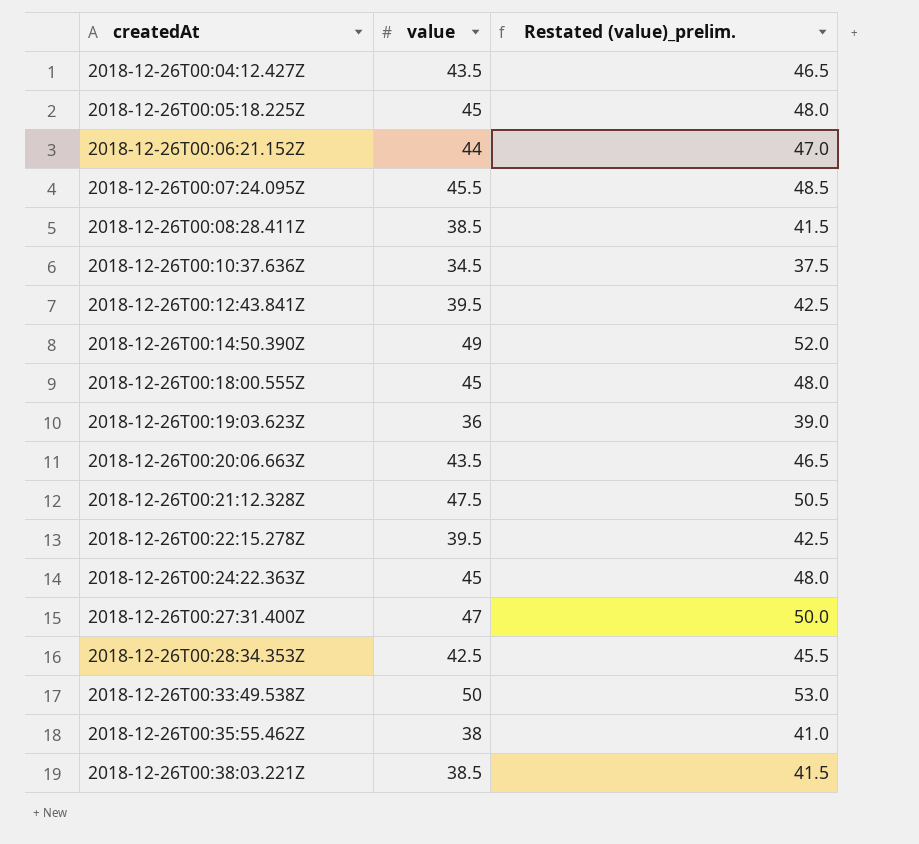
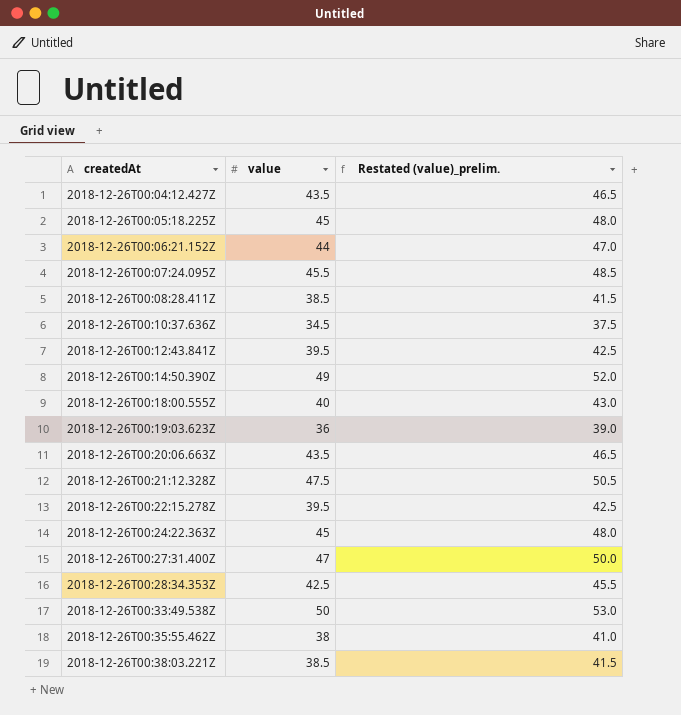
2018-12-26T00:18:00.555Z | value: 45 -> 40
2018-12-26T00:18:00.555Z | Restated (value)_prelim.: 48.0 -> 43.0

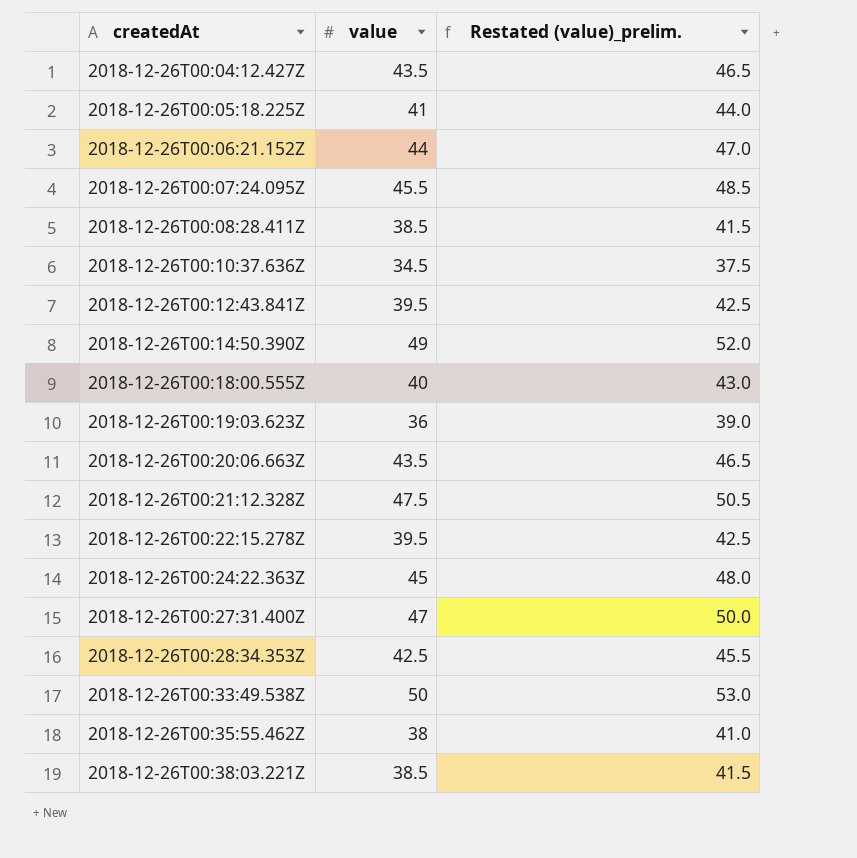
2018-12-26T00:05:18.225Z | value: 45 -> 41
2018-12-26T00:05:18.225Z | Restated (value)_prelim.: 48.0 -> 44.0

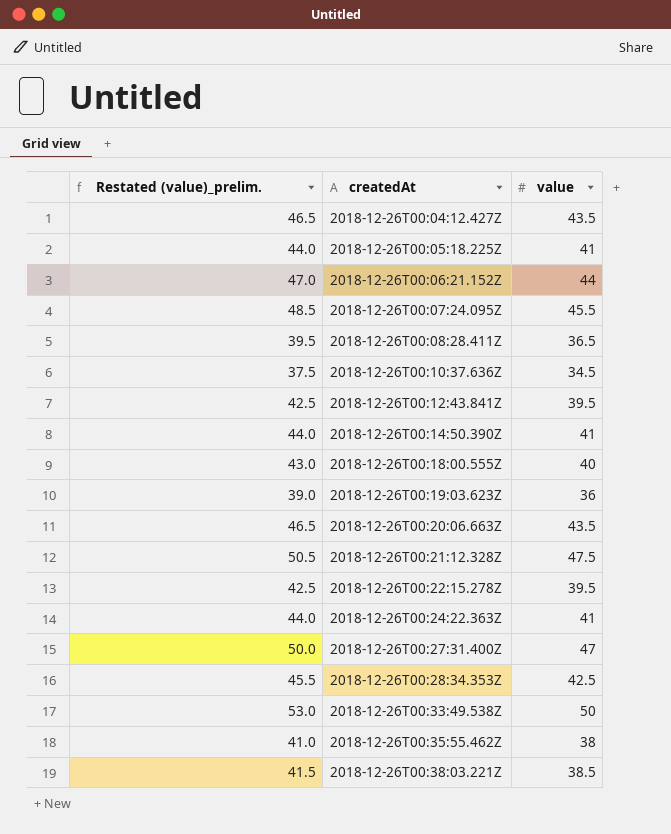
column Restated (value)_prelim. | position: 3 -> 1
2018-12-26T00:08:28.411Z | Restated (value)_prelim.: 41.5 -> 39.5
2018-12-26T00:08:28.411Z | value: 38.5 -> 36.5
2018-12-26T00:14:50.390Z | Restated (value)_prelim.: 52.0 -> 44.0
2018-12-26T00:14:50.390Z | value: 49 -> 41
2018-12-26T00:24:22.363Z | Restated (value)_prelim.: 48.0 -> 44.0
2018-12-26T00:24:22.363Z | value: 45 -> 41

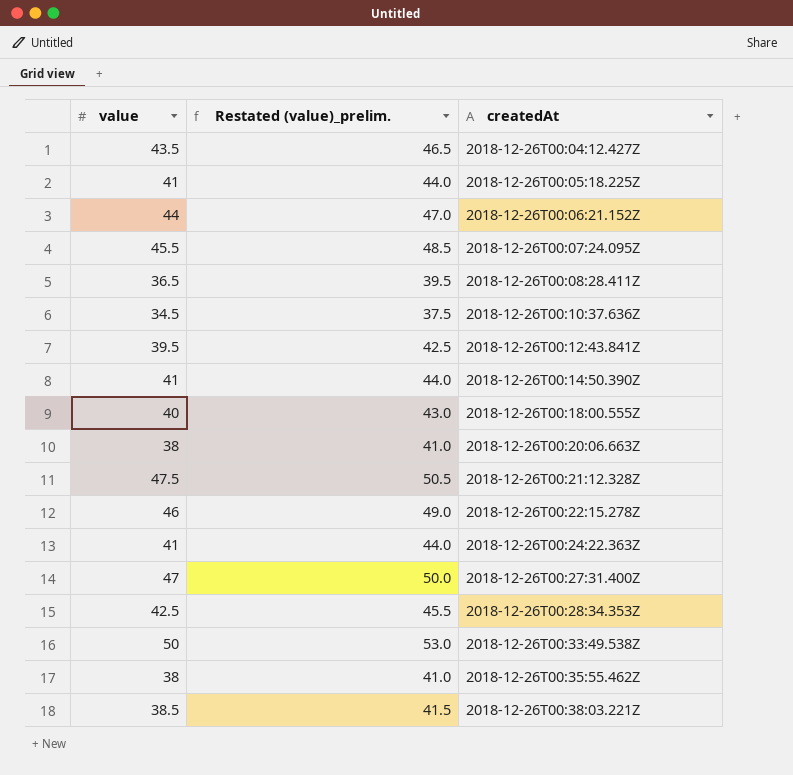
column value | position: 3 -> 1
row 2018-12-26T00:19:03.623Z: 39.0 | 36 -> none
2018-12-26T00:20:06.663Z | value: 43.5 -> 38
2018-12-26T00:20:06.663Z | Restated (value)_prelim.: 46.5 -> 41.0
2018-12-26T00:22:15.278Z | value: 39.5 -> 46
2018-12-26T00:22:15.278Z | Restated (value)_prelim.: 42.5 -> 49.0

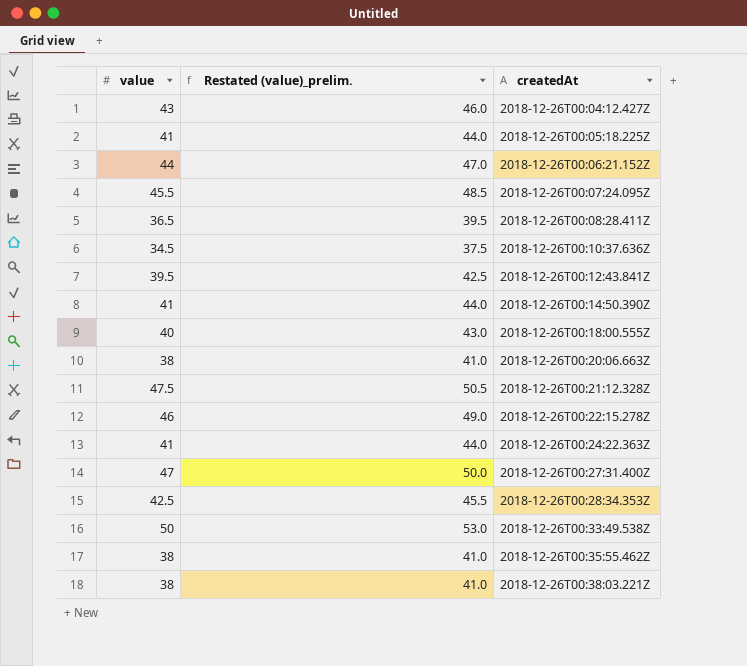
2018-12-26T00:04:12.427Z | value: 43.5 -> 43
2018-12-26T00:04:12.427Z | Restated (value)_prelim.: 46.5 -> 46.0
2018-12-26T00:38:03.221Z | value: 38.5 -> 38
2018-12-26T00:38:03.221Z | Restated (value)_prelim.: 41.5 -> 41.0

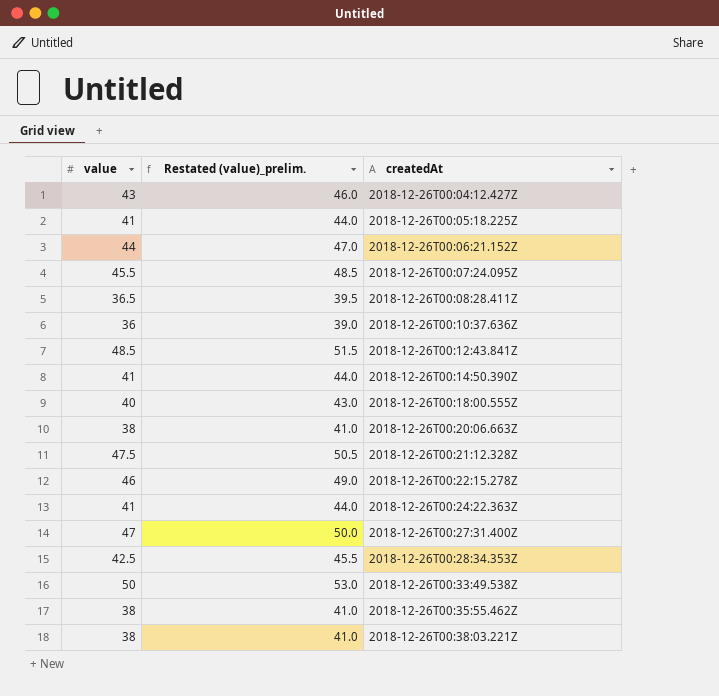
2018-12-26T00:10:37.636Z | value: 34.5 -> 36
2018-12-26T00:10:37.636Z | Restated (value)_prelim.: 37.5 -> 39.0
2018-12-26T00:12:43.841Z | value: 39.5 -> 48.5
2018-12-26T00:12:43.841Z | Restated (value)_prelim.: 42.5 -> 51.5

